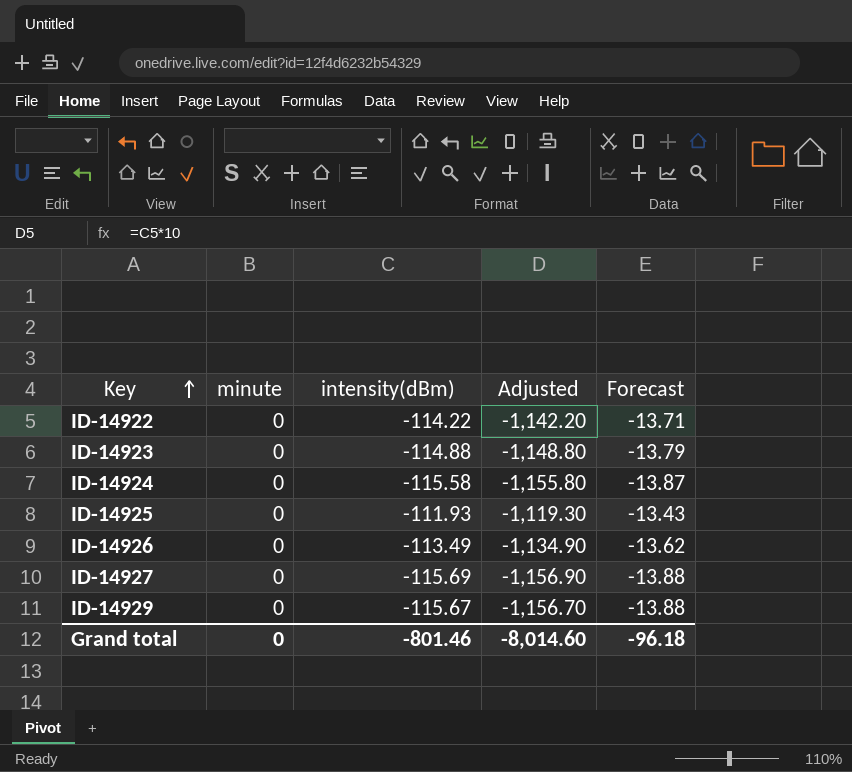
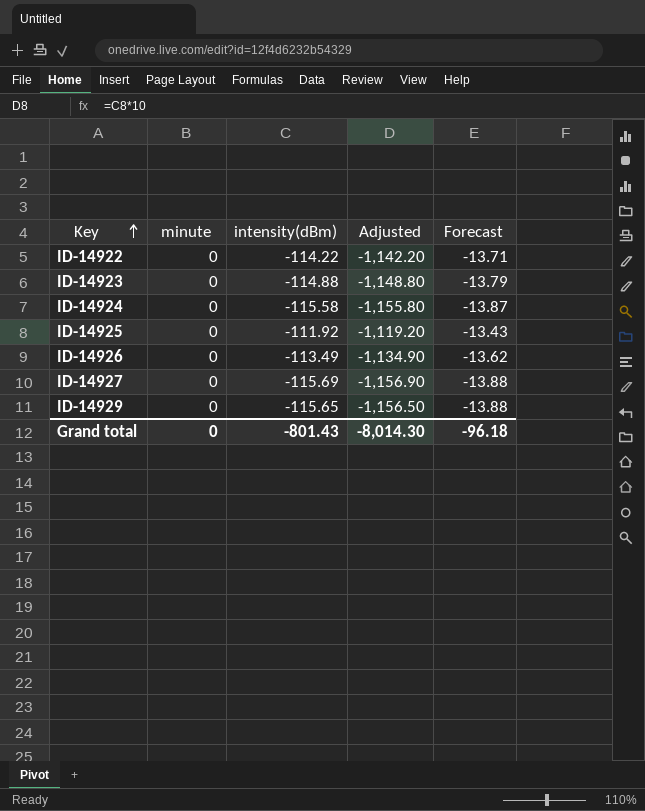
ID-14925 | intensity(dBm): -111.93 -> -111.92
ID-14925 | Adjusted: -1,119.30 -> -1,119.20
ID-14929 | intensity(dBm): -115.67 -> -115.65
ID-14929 | Adjusted: -1,156.70 -> -1,156.50
Grand total | intensity(dBm): -801.46 -> -801.43
Grand total | Adjusted: -8,014.60 -> -8,014.30

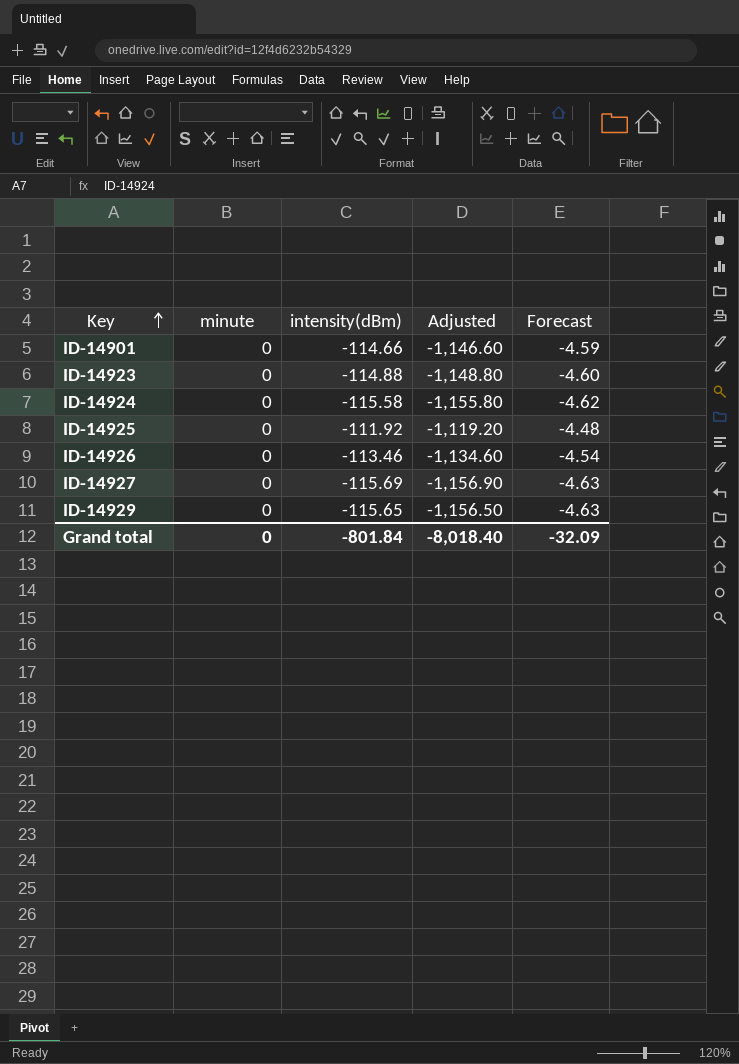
column Forecast | formula: [intensity(dBm)] * 0.12 -> [intensity(dBm)] * 0.04
row ID-14922: 0 | -114.22 | -1,142.20 | -13.71 -> none
row ID-14901: none -> 0 | -114.66 | -1,146.60 | -4.59
ID-14926 | intensity(dBm): -113.49 -> -113.46
ID-14926 | Adjusted: -1,134.90 -> -1,134.60
Grand total | intensity(dBm): -801.43 -> -801.84
Grand total | Adjusted: -8,014.30 -> -8,018.40
Grand total | Forecast: -96.18 -> -32.09

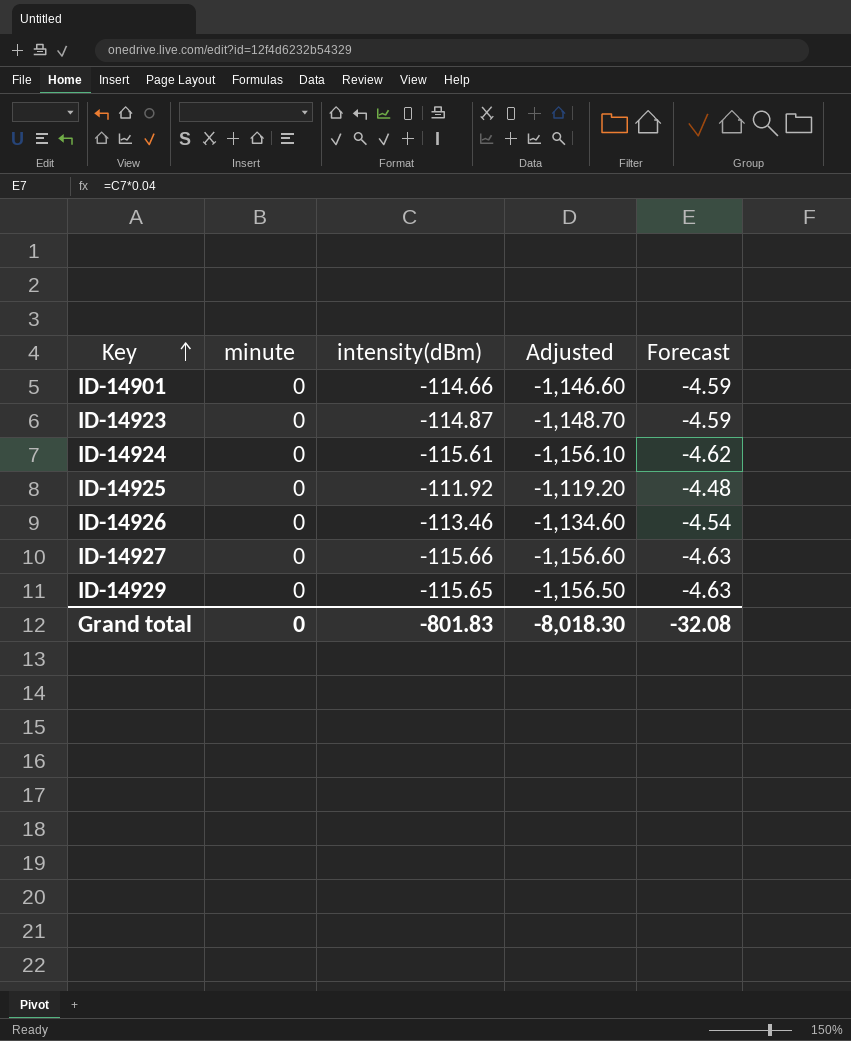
ID-14923 | intensity(dBm): -114.88 -> -114.87
ID-14923 | Adjusted: -1,148.80 -> -1,148.70
ID-14923 | Forecast: -4.60 -> -4.59
ID-14924 | intensity(dBm): -115.58 -> -115.61
ID-14924 | Adjusted: -1,155.80 -> -1,156.10
ID-14927 | intensity(dBm): -115.69 -> -115.66
ID-14927 | Adjusted: -1,156.90 -> -1,156.60
Grand total | intensity(dBm): -801.84 -> -801.83
Grand total | Adjusted: -8,018.40 -> -8,018.30
Grand total | Forecast: -32.09 -> -32.08

